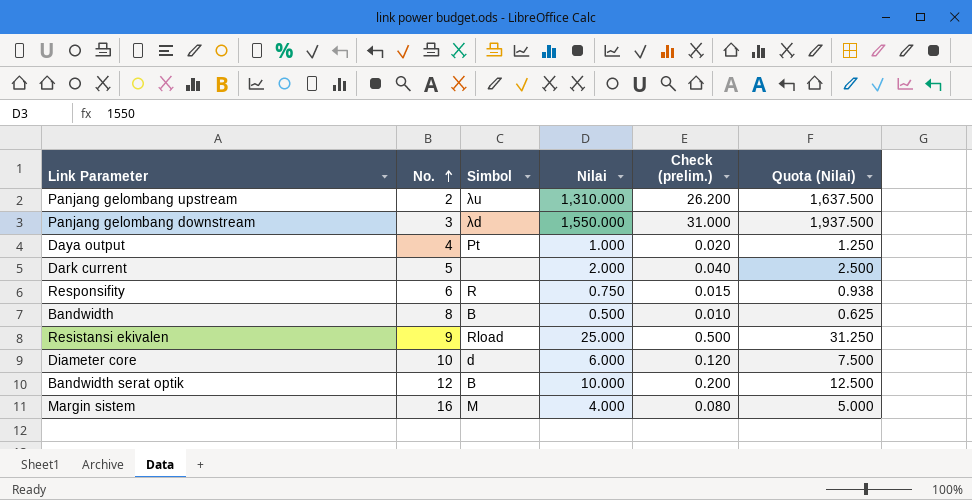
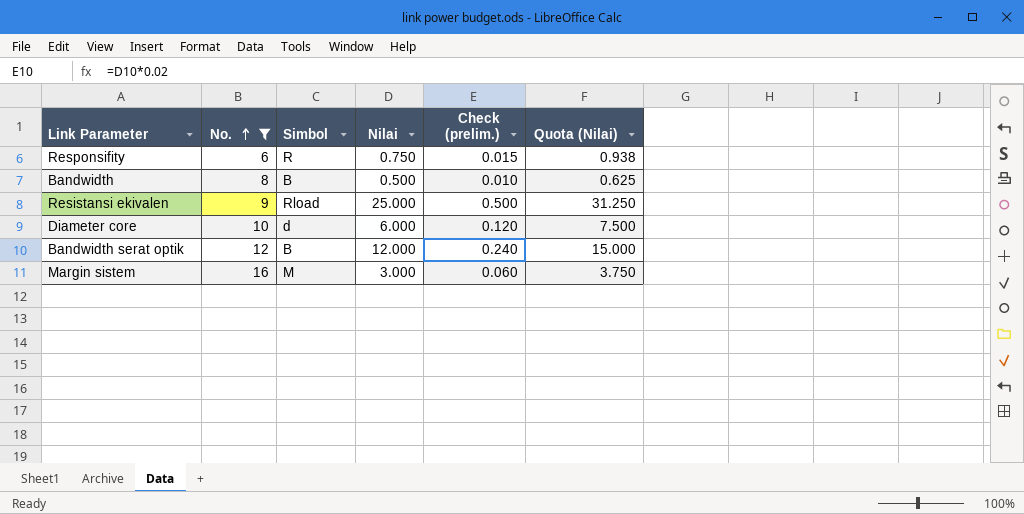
filter: none -> No. >= 6
Bandwidth serat optik | Nilai: 10.000 -> 12.000
Bandwidth serat optik | Check (prelim.): 0.200 -> 0.240
Bandwidth serat optik | Quota (Nilai): 12.500 -> 15.000
Margin sistem | Nilai: 4.000 -> 3.000
Margin sistem | Check (prelim.): 0.080 -> 0.060
Margin sistem | Quota (Nilai): 5.000 -> 3.750

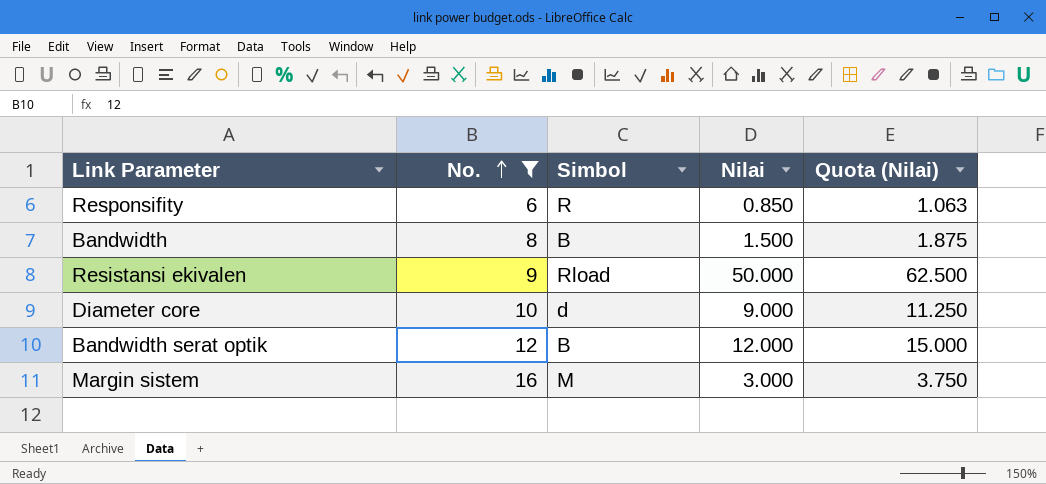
column Check (prelim.) | formula: [Nilai] * 0.02 -> none
Responsifity | Nilai: 0.750 -> 0.850
Responsifity | Quota (Nilai): 0.938 -> 1.063
Bandwidth | Nilai: 0.500 -> 1.500
Bandwidth | Quota (Nilai): 0.625 -> 1.875
Resistansi ekivalen | Nilai: 25.000 -> 50.000
Resistansi ekivalen | Quota (Nilai): 31.250 -> 62.500
Diameter core | Nilai: 6.000 -> 9.000
Diameter core | Quota (Nilai): 7.500 -> 11.250

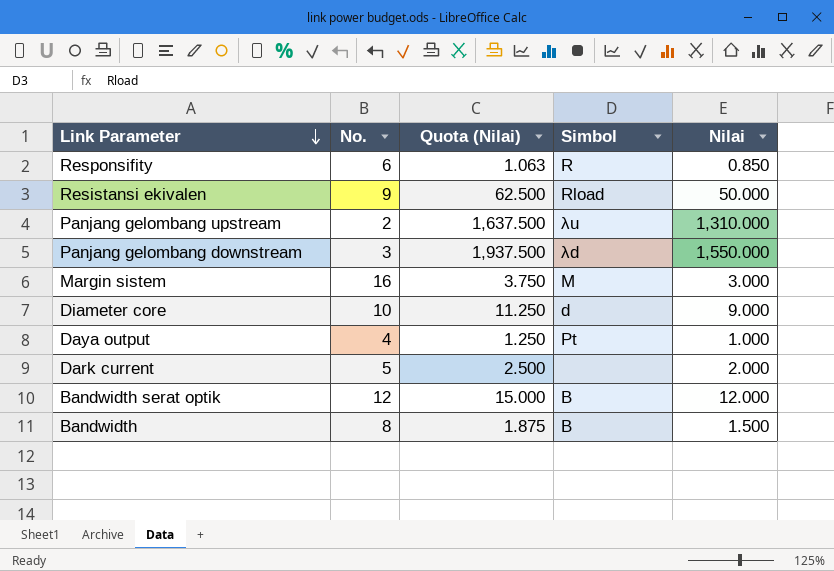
filter: No. >= 6 -> none
row order: No. ascending -> Link Parameter descending
column Quota (Nilai) | position: 5 -> 3

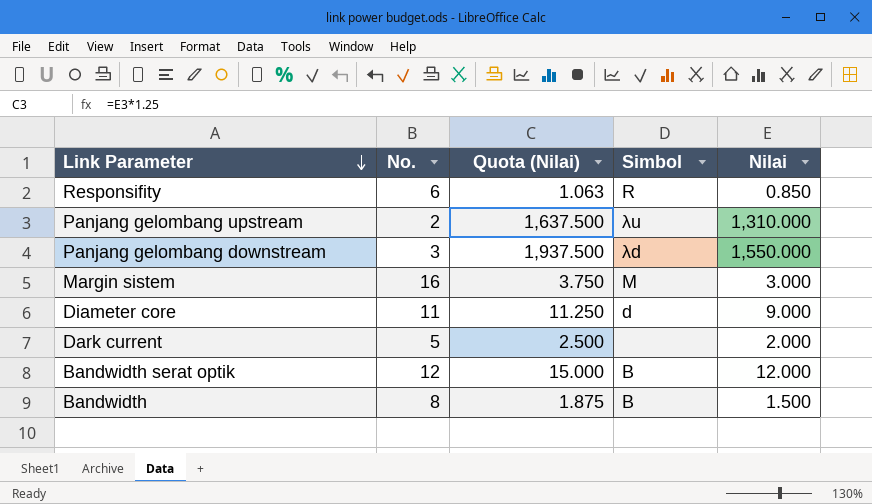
row Resistansi ekivalen: 9 | 62.500 | Rload | 50.000 -> none
row Daya output: 4 | 1.250 | Pt | 1.000 -> none
Diameter core | No.: 10 -> 11

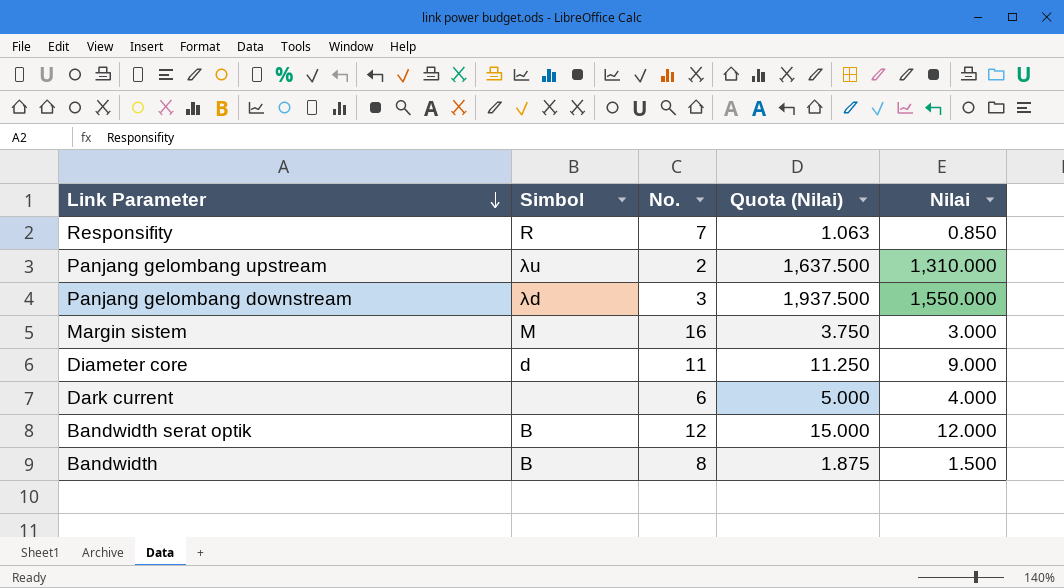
column Simbol | position: 4 -> 2
Responsifity | No.: 6 -> 7
Dark current | No.: 5 -> 6
Dark current | Quota (Nilai): 2.500 -> 5.000
Dark current | Nilai: 2.000 -> 4.000

